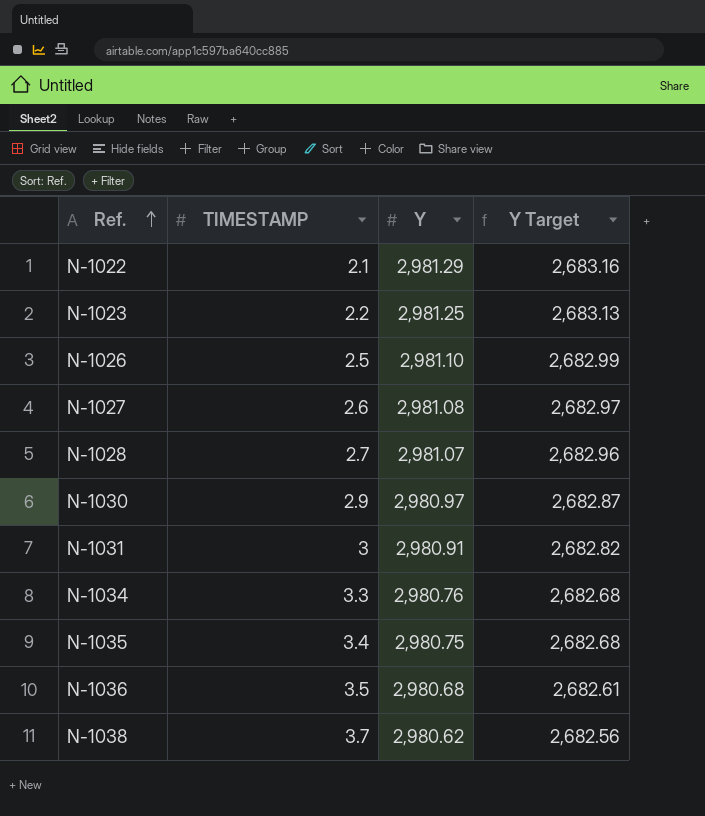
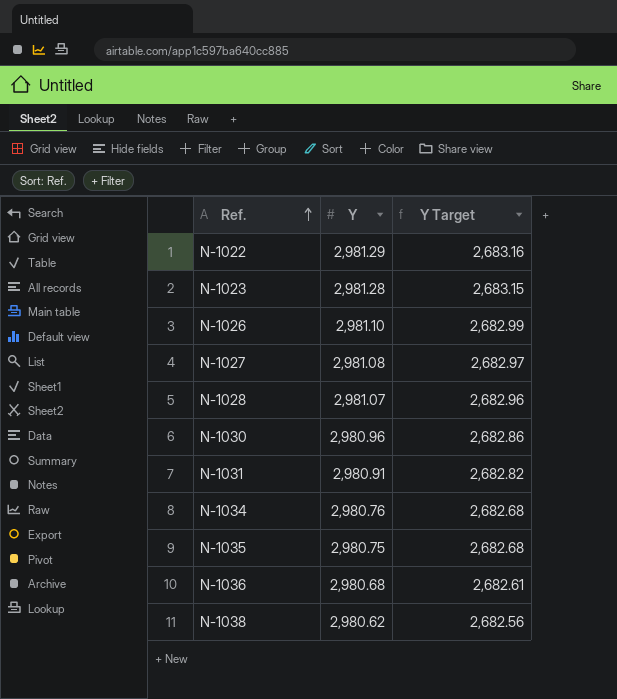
column TIMESTAMP | position: 2 -> none
N-1023 | Y: 2,981.25 -> 2,981.28
N-1023 | Y Target: 2,683.13 -> 2,683.15
N-1030 | Y: 2,980.97 -> 2,980.96
N-1030 | Y Target: 2,682.87 -> 2,682.86

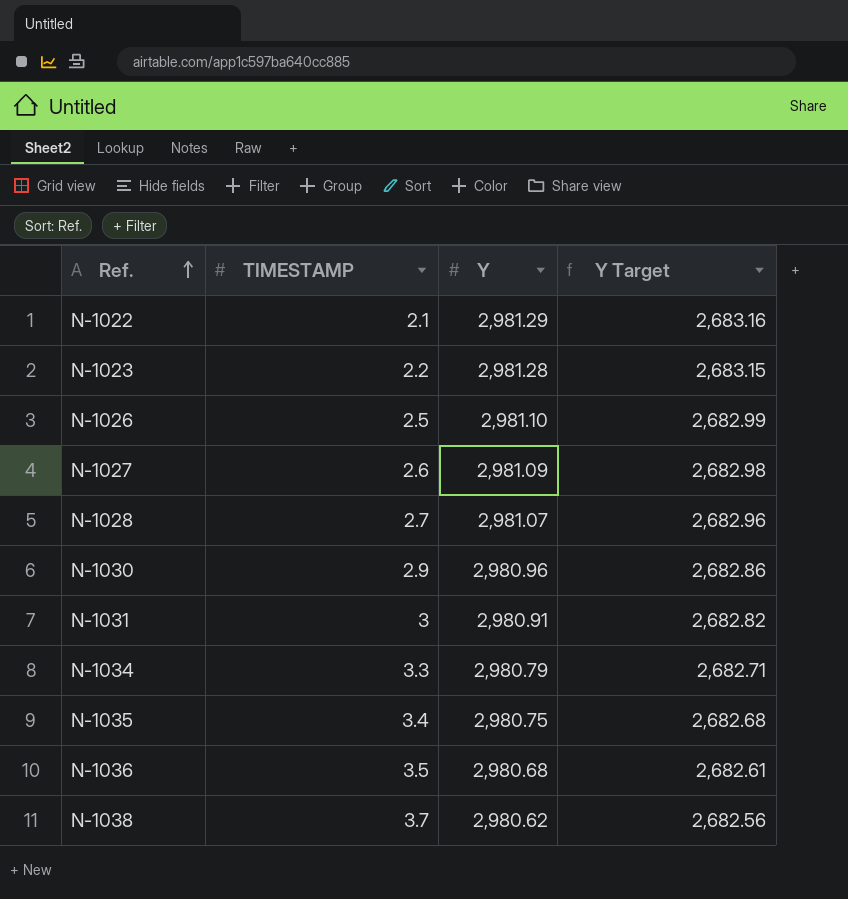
column TIMESTAMP | position: none -> 2
N-1027 | Y: 2,981.08 -> 2,981.09
N-1027 | Y Target: 2,682.97 -> 2,682.98
N-1034 | Y: 2,980.76 -> 2,980.79
N-1034 | Y Target: 2,682.68 -> 2,682.71

